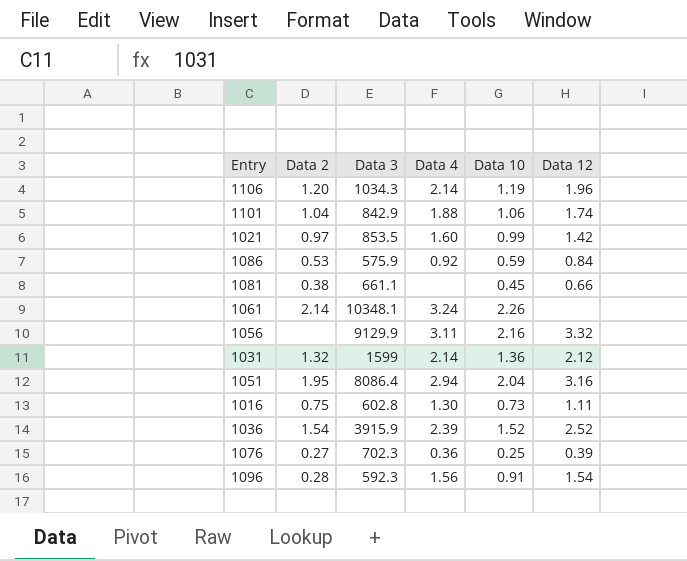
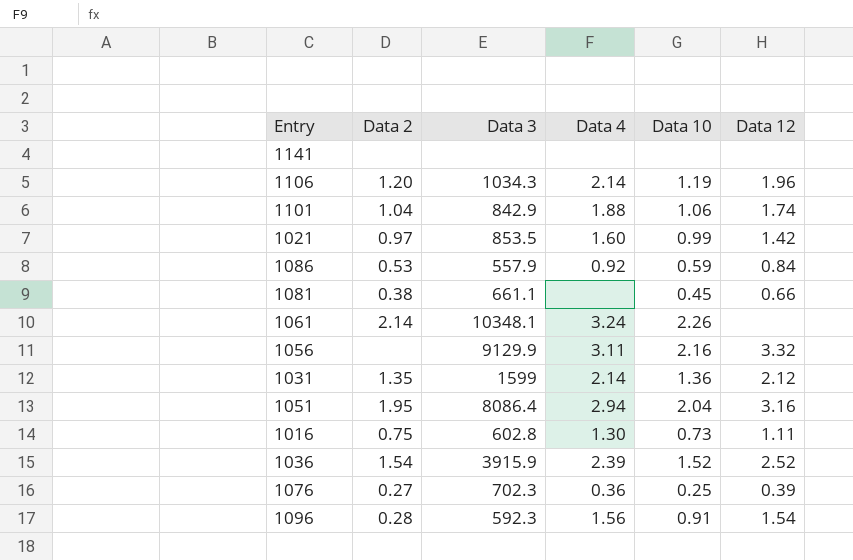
row 1141: none -> none | none | none | none | none
1086 | Data 3: 575.9 -> 557.9
1031 | Data 2: 1.32 -> 1.35

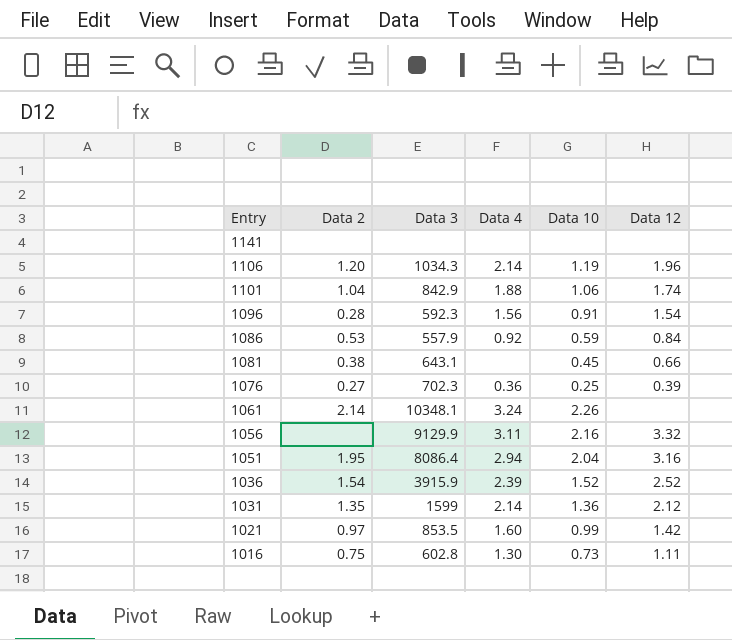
row order: none -> Entry descending
1081 | Data 3: 661.1 -> 643.1

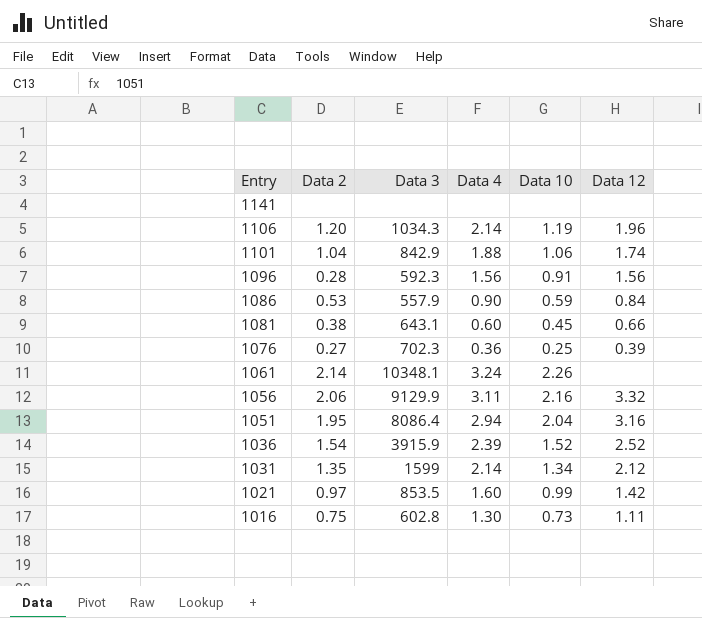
1096 | Data 12: 1.54 -> 1.56
1086 | Data 4: 0.92 -> 0.90
1081 | Data 4: none -> 0.60
1056 | Data 2: none -> 2.06
1031 | Data 10: 1.36 -> 1.34

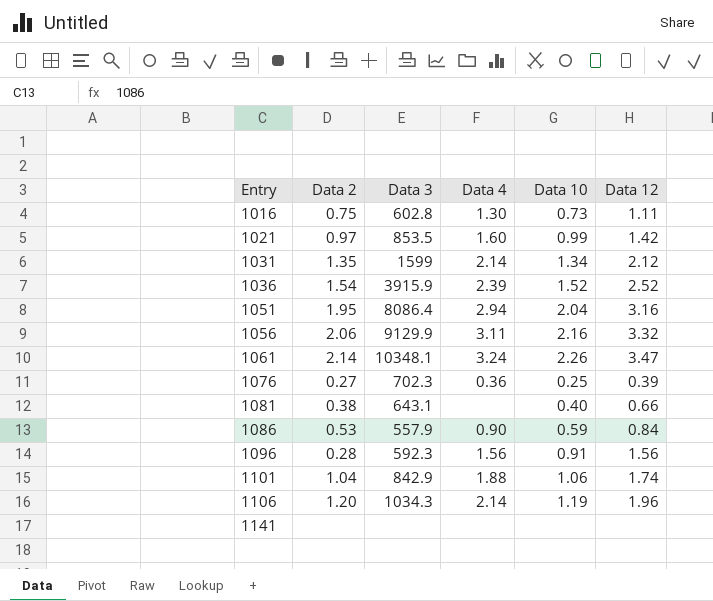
row order: Entry descending -> Entry ascending
1061 | Data 12: none -> 3.47
1081 | Data 4: 0.60 -> none
1081 | Data 10: 0.45 -> 0.40

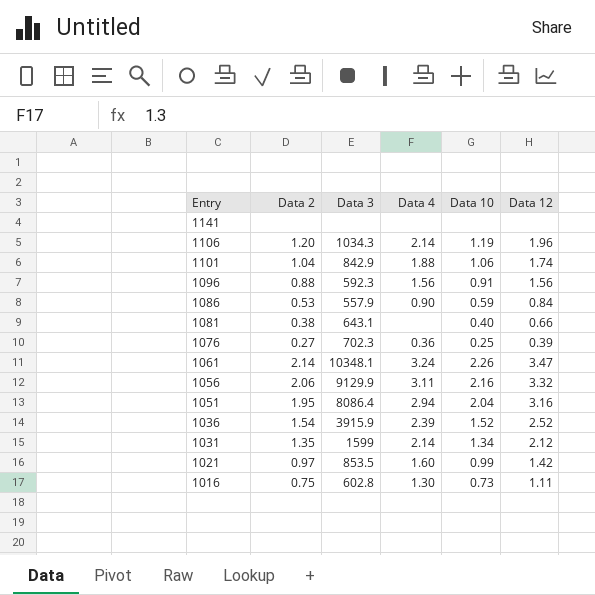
row order: Entry ascending -> Entry descending
1096 | Data 2: 0.28 -> 0.88

